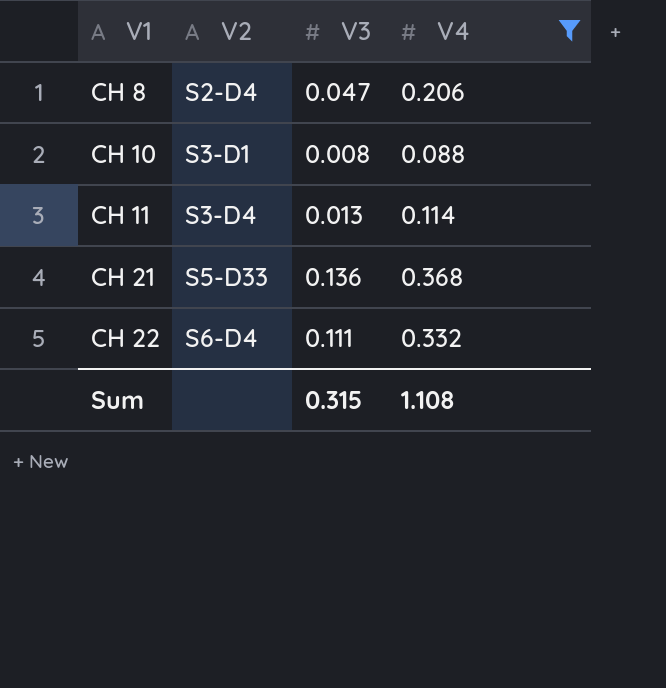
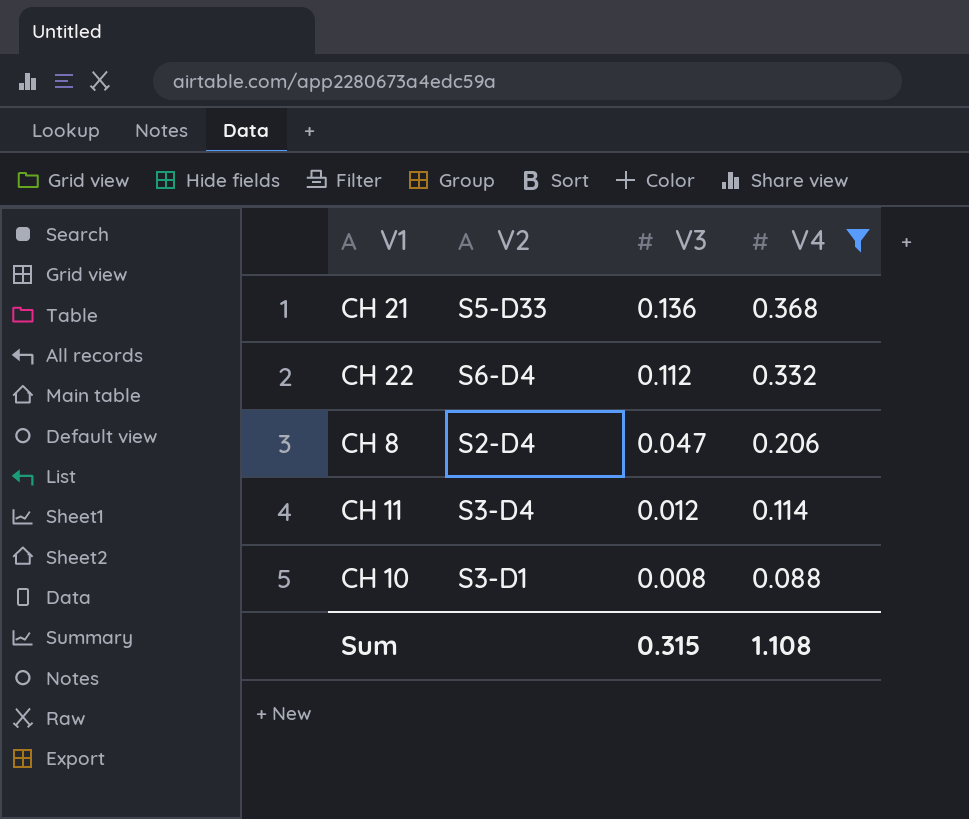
row order: V1 ascending -> V3 descending
CH 22 | V3: 0.111 -> 0.112
CH 11 | V3: 0.013 -> 0.012

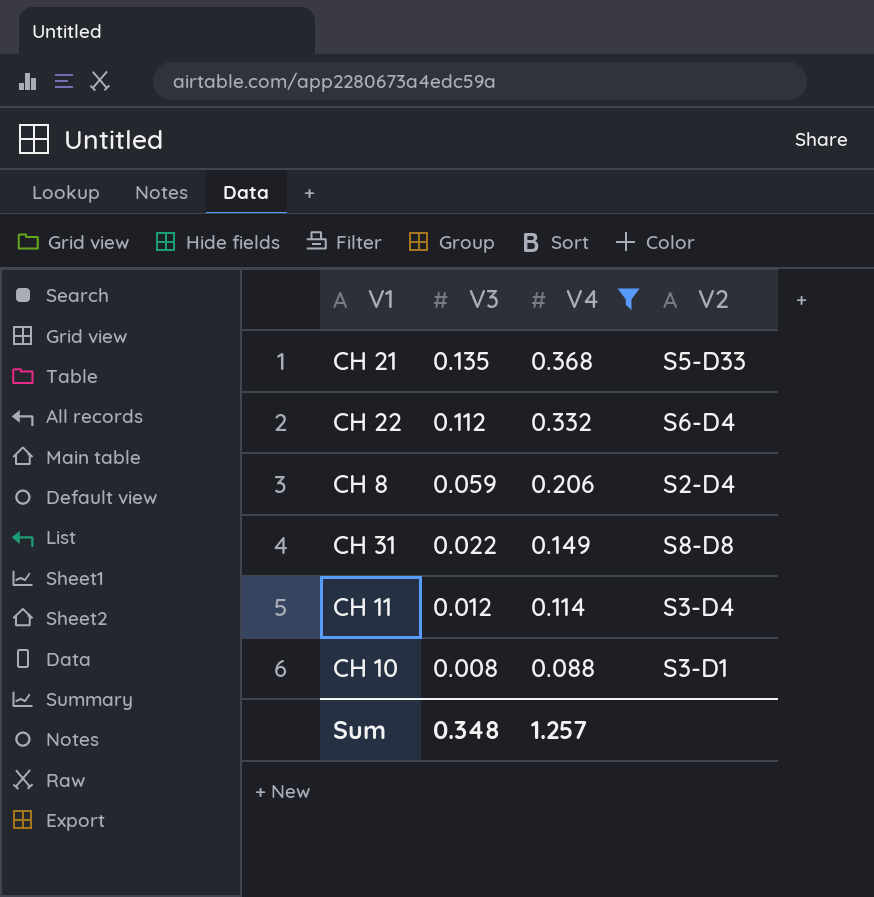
column V2 | position: 2 -> 4
CH 21 | V3: 0.136 -> 0.135
CH 8 | V3: 0.047 -> 0.059
row CH 31: none -> 0.022 | 0.149 | S8-D8
Sum | V3: 0.315 -> 0.348
Sum | V4: 1.108 -> 1.257

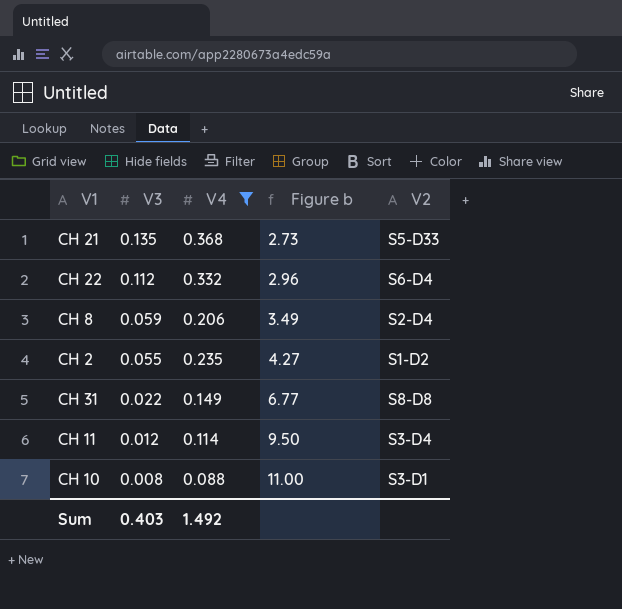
column Figure b | formula: none -> [V4] / [V3]
row CH 2: none -> 0.055 | 0.235 | 4.27 | S1-D2
Sum | V3: 0.348 -> 0.403
Sum | V4: 1.257 -> 1.492

